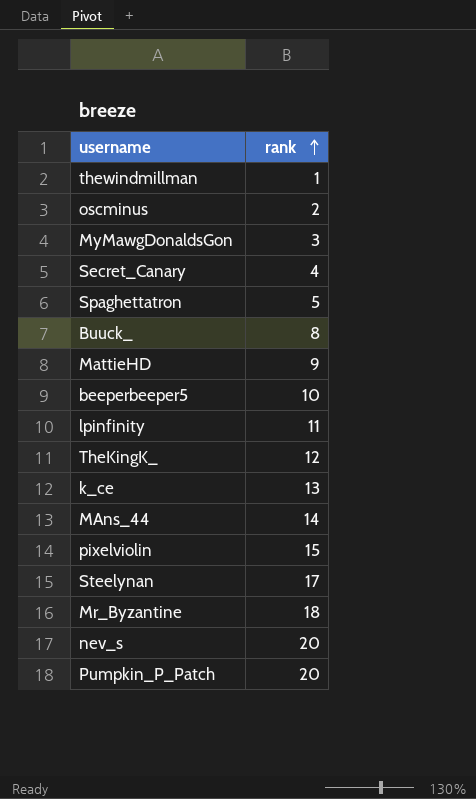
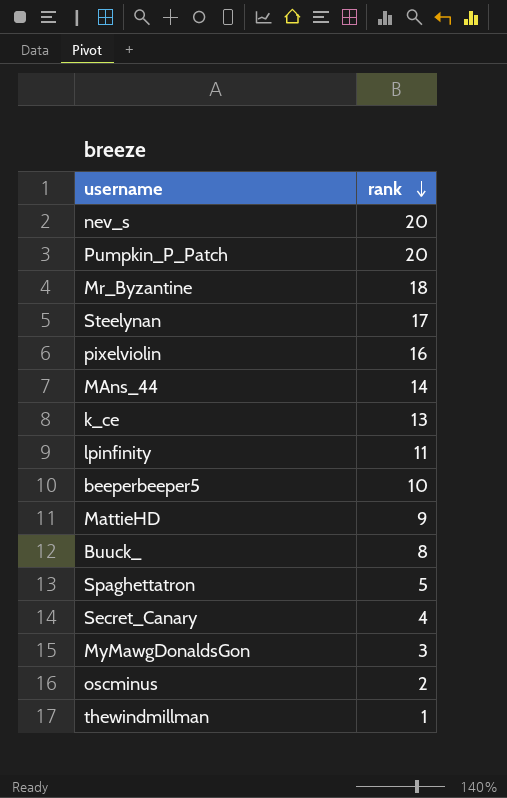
row order: rank ascending -> rank descending
row TheKingK_: 12 -> none
pixelviolin | rank: 15 -> 16

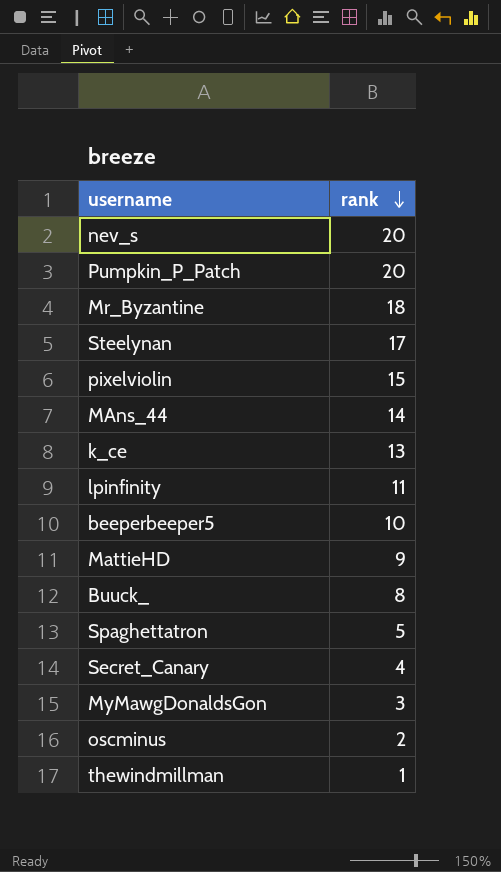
pixelviolin | rank: 16 -> 15

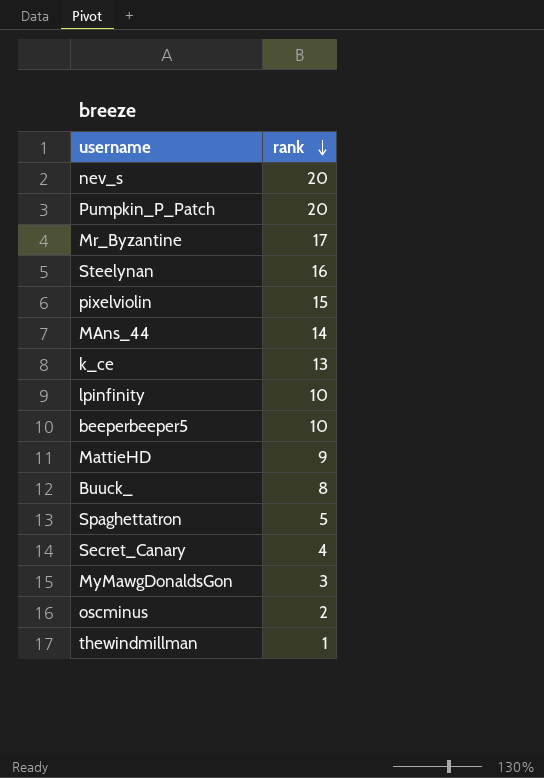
Mr_Byzantine | rank: 18 -> 17
Steelynan | rank: 17 -> 16
lpinfinity | rank: 11 -> 10

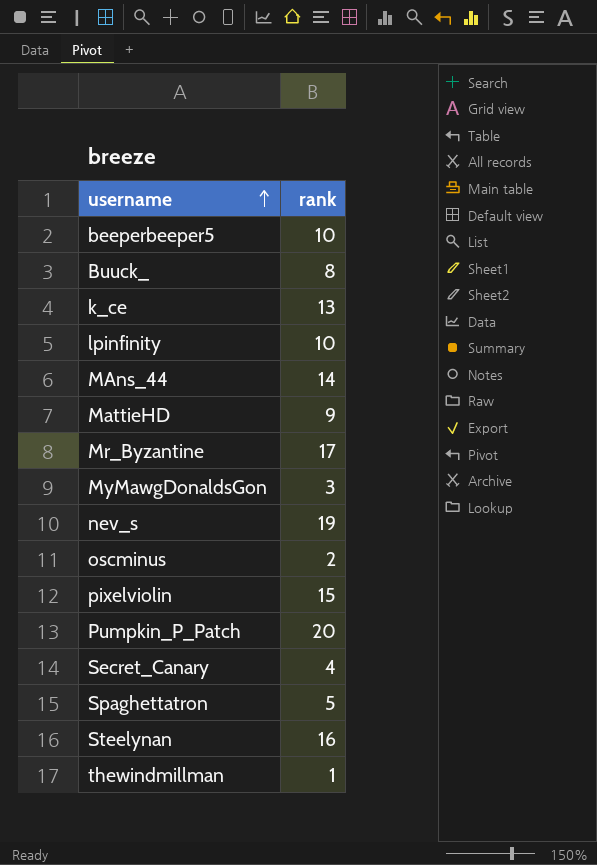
row order: rank descending -> username ascending
nev_s | rank: 20 -> 19

